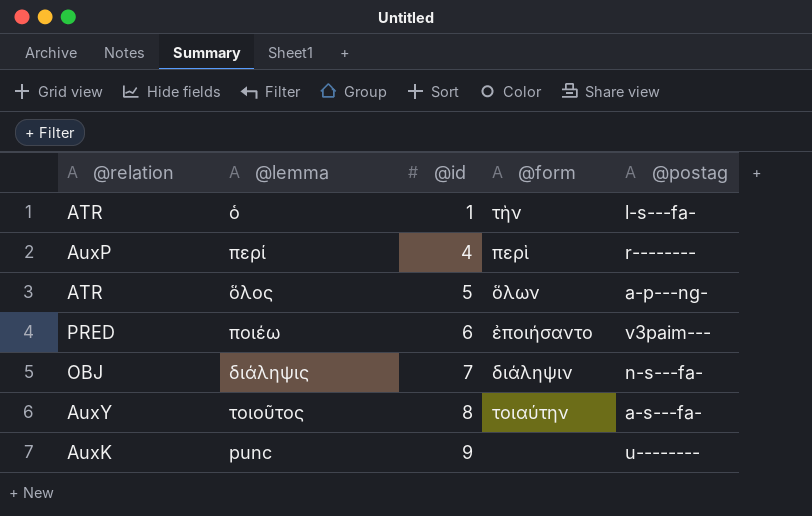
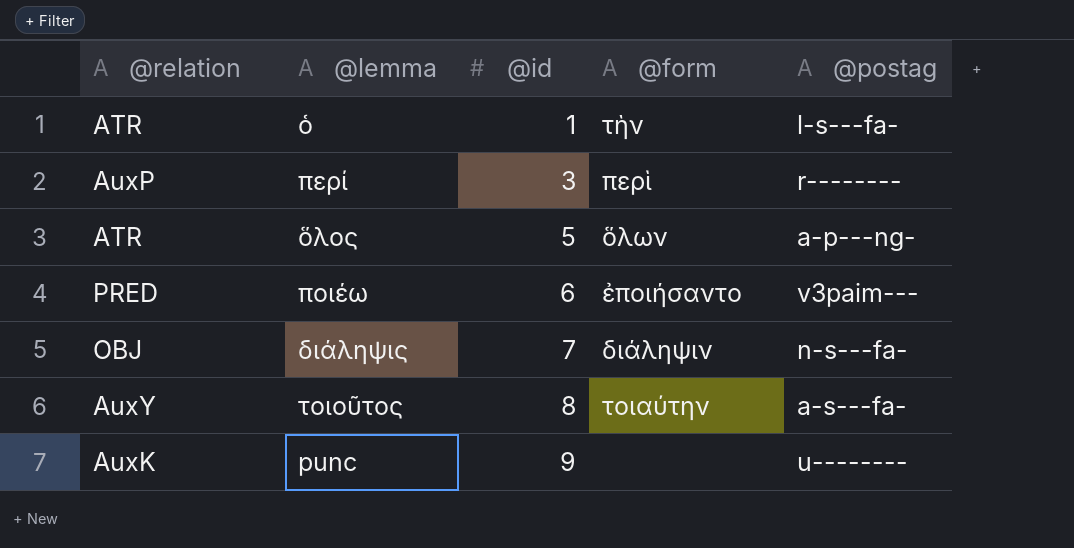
περί | @id: 4 -> 3

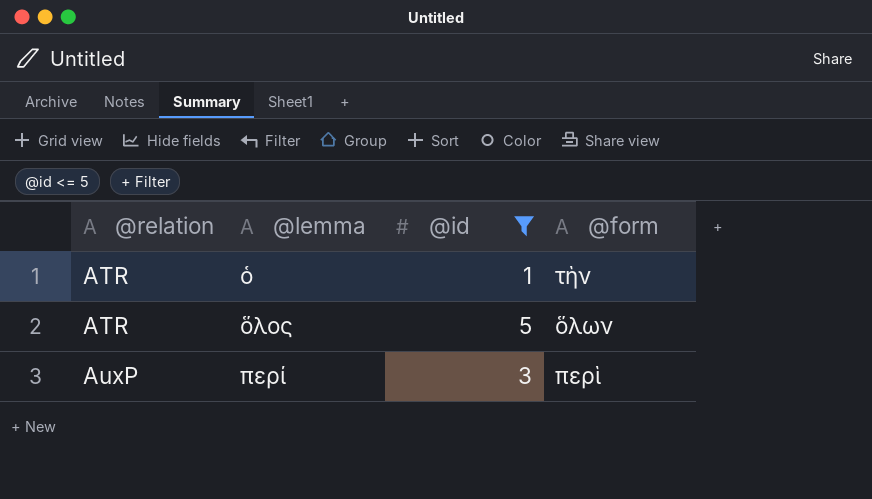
filter: none -> @id <= 5
row order: @id ascending -> @relation ascending
column @postag | position: 5 -> none

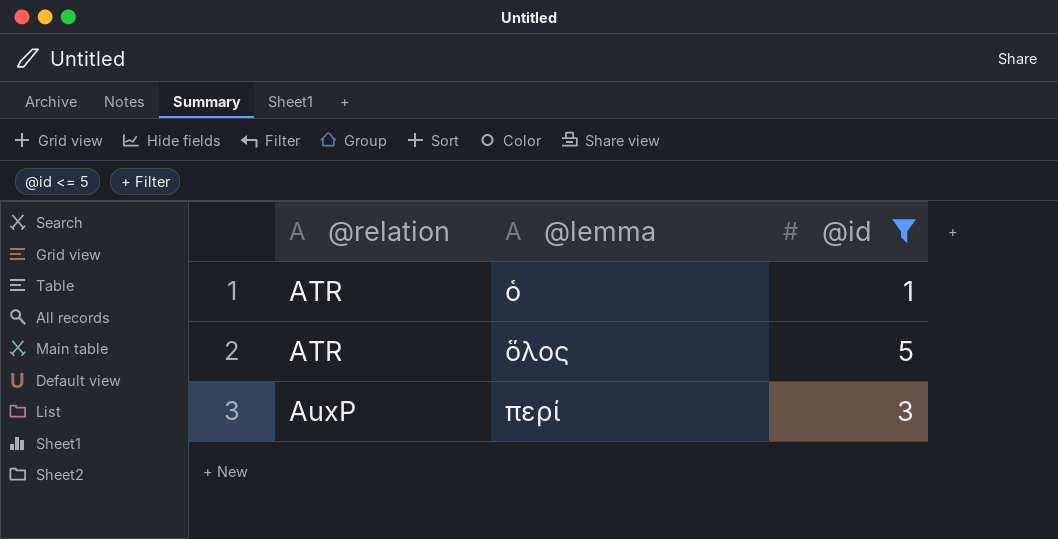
column @form | position: 4 -> none

